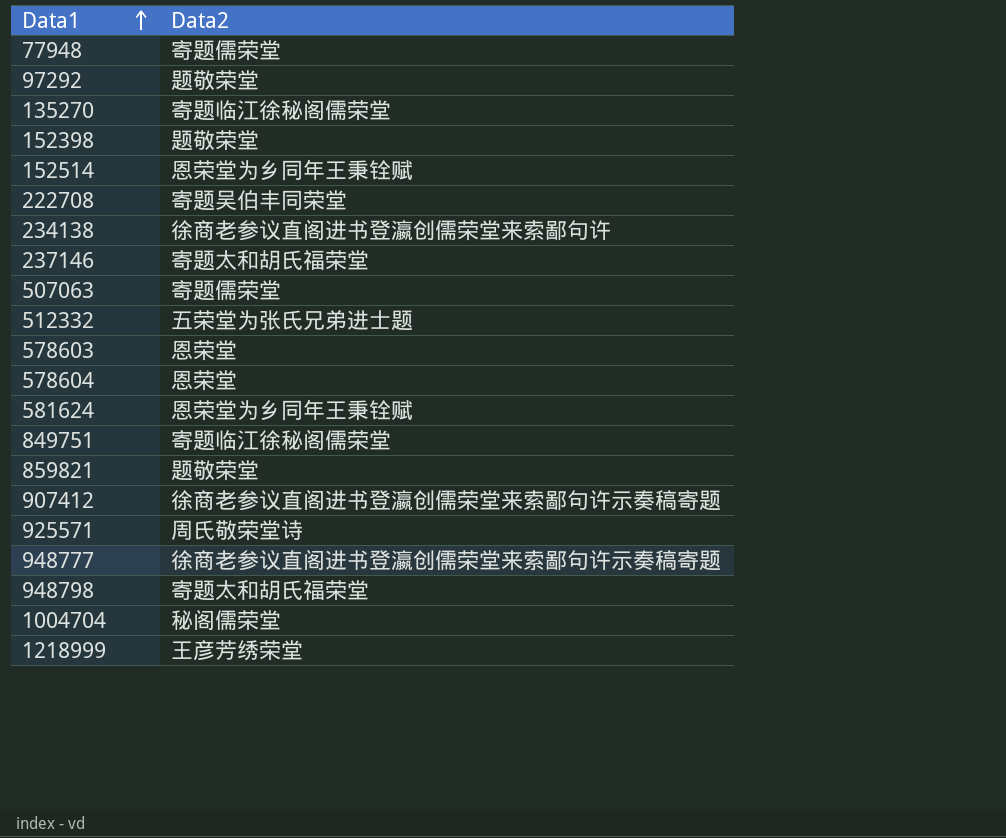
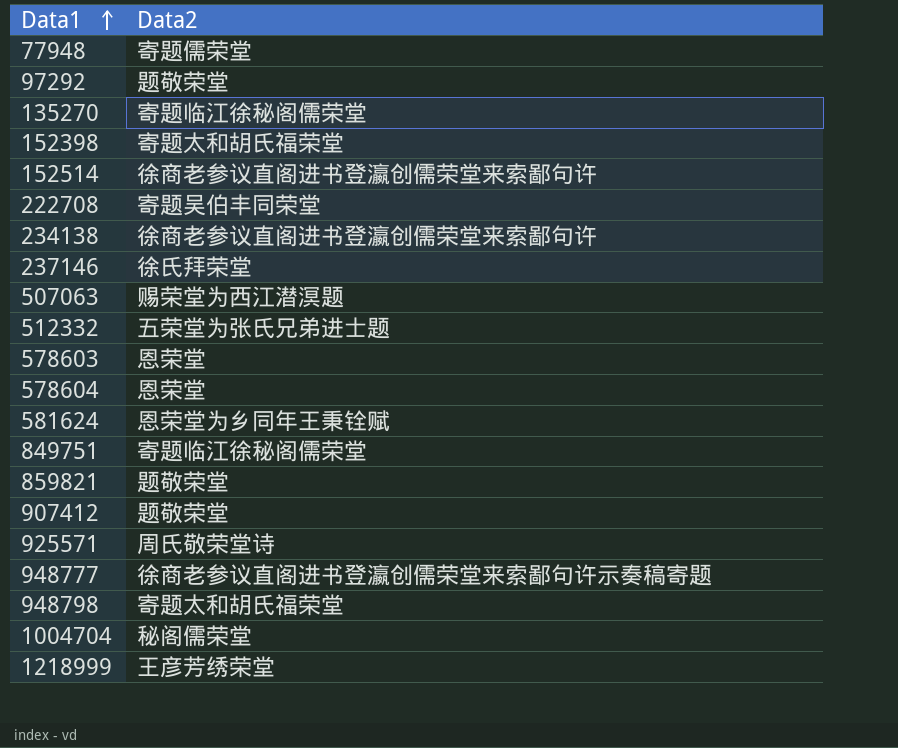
152398 | Data2: 题敬荣堂 -> 寄题太和胡氏福荣堂
152514 | Data2: 恩荣堂为乡同年王秉铨赋 -> 徐商老参议直阁进书登瀛创儒荣堂来索鄙句许
237146 | Data2: 寄题太和胡氏福荣堂 -> 徐氏拜荣堂
507063 | Data2: 寄题儒荣堂 -> 赐荣堂为西江潜溟题
907412 | Data2: 徐商老参议直阁进书登瀛创儒荣堂来索鄙句许示奏稿寄题 -> 题敬荣堂

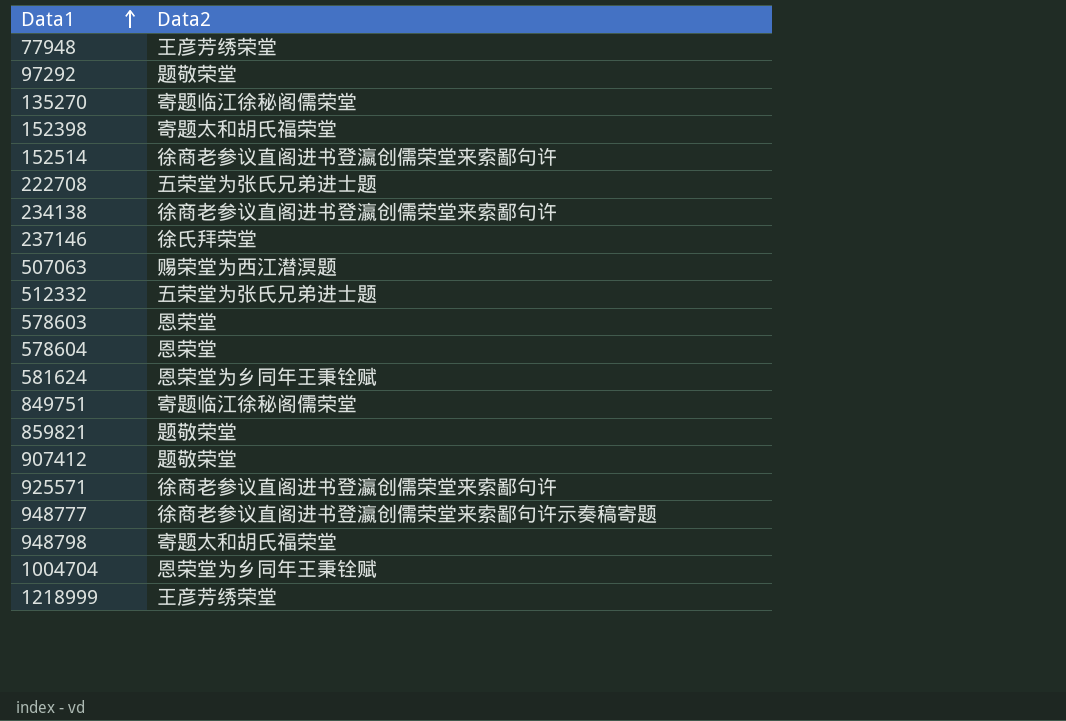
77948 | Data2: 寄题儒荣堂 -> 王彦芳绣荣堂
222708 | Data2: 寄题吴伯丰同荣堂 -> 五荣堂为张氏兄弟进士题
925571 | Data2: 周氏敬荣堂诗 -> 徐商老参议直阁进书登瀛创儒荣堂来索鄙句许
1004704 | Data2: 秘阁儒荣堂 -> 恩荣堂为乡同年王秉铨赋

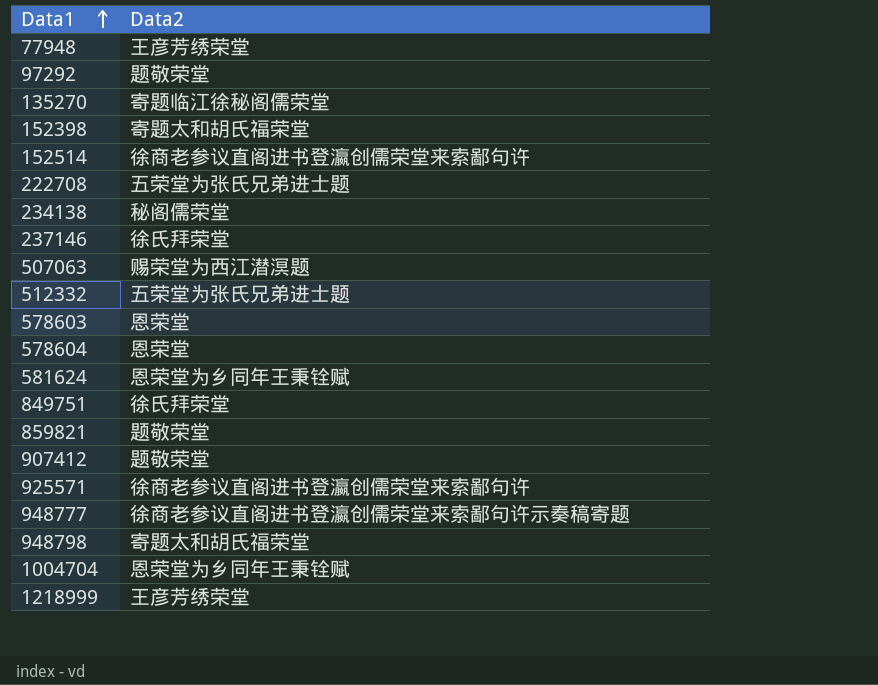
234138 | Data2: 徐商老参议直阁进书登瀛创儒荣堂来索鄙句许 -> 秘阁儒荣堂
849751 | Data2: 寄题临江徐秘阁儒荣堂 -> 徐氏拜荣堂

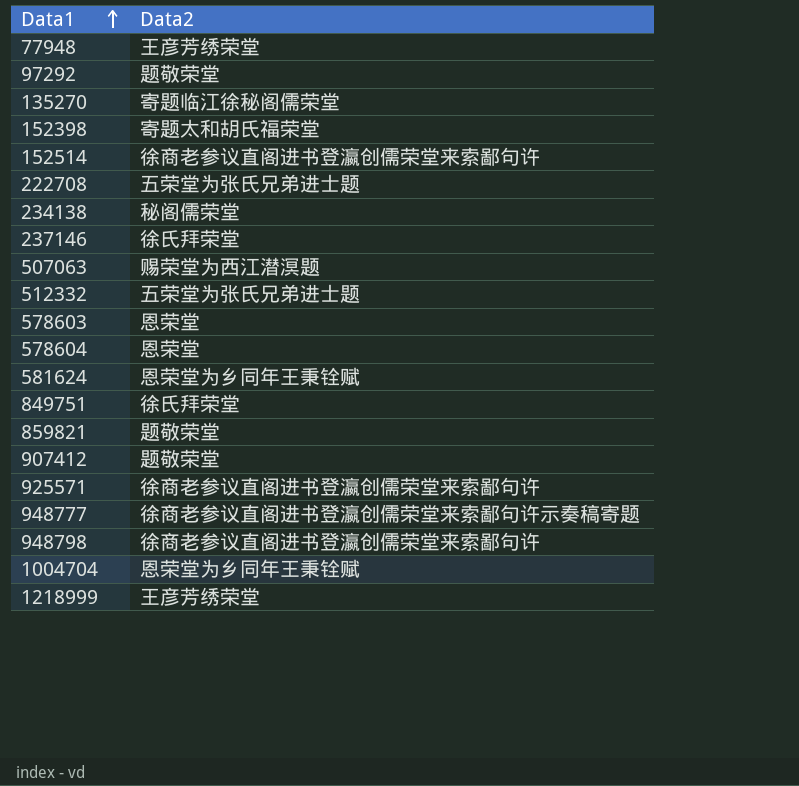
948798 | Data2: 寄题太和胡氏福荣堂 -> 徐商老参议直阁进书登瀛创儒荣堂来索鄙句许

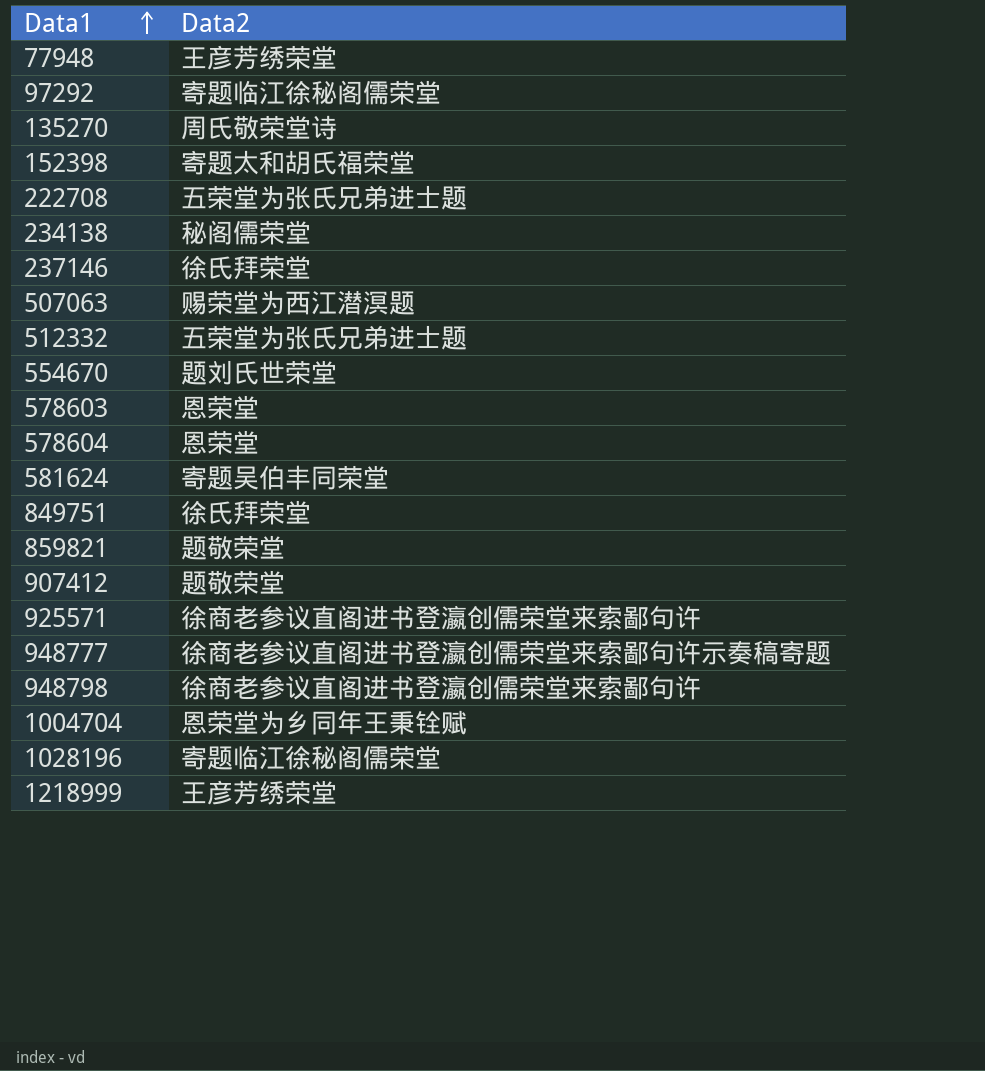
row 152514: 徐商老参议直阁进书登瀛创儒荣堂来索鄙句许 -> none
97292 | Data2: 题敬荣堂 -> 寄题临江徐秘阁儒荣堂
135270 | Data2: 寄题临江徐秘阁儒荣堂 -> 周氏敬荣堂诗
row 554670: none -> 题刘氏世荣堂
581624 | Data2: 恩荣堂为乡同年王秉铨赋 -> 寄题吴伯丰同荣堂
row 1028196: none -> 寄题临江徐秘阁儒荣堂

